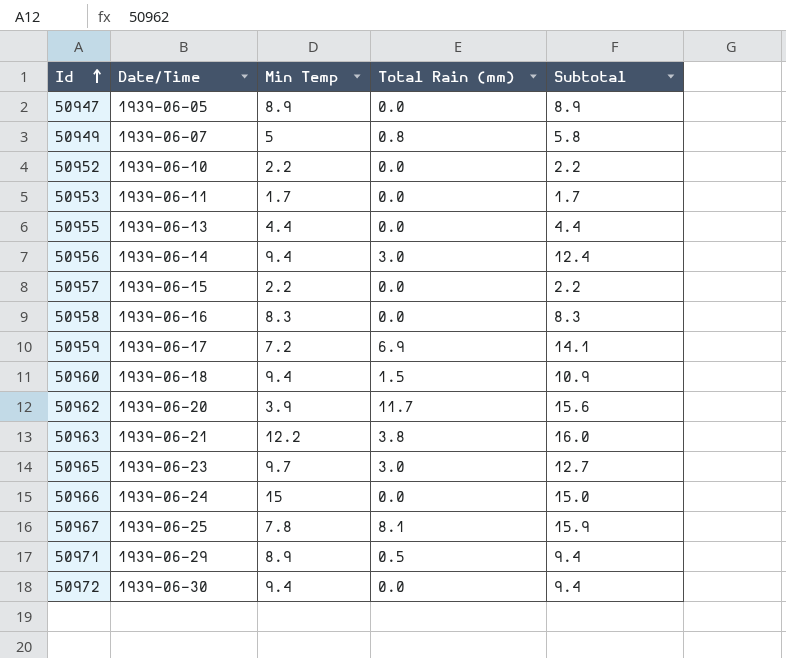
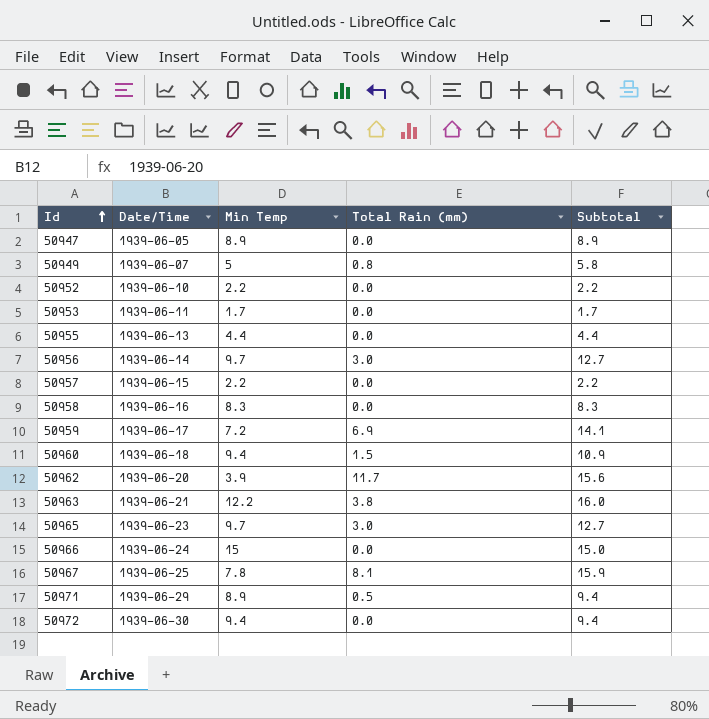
50956 | Min Temp: 9.4 -> 9.7
50956 | Subtotal: 12.4 -> 12.7

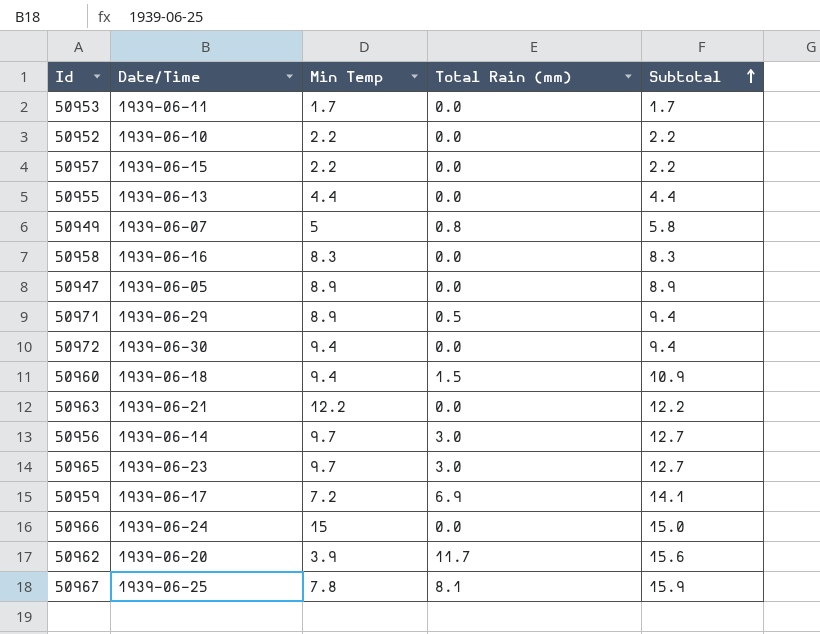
row order: Id ascending -> Subtotal ascending
50963 | Total Rain (mm): 3.8 -> 0.0
50963 | Subtotal: 16.0 -> 12.2

